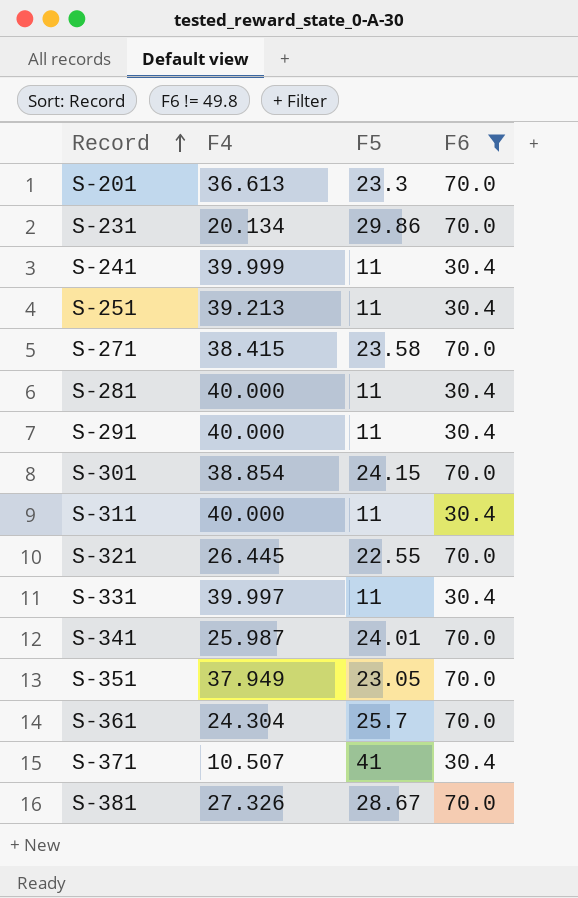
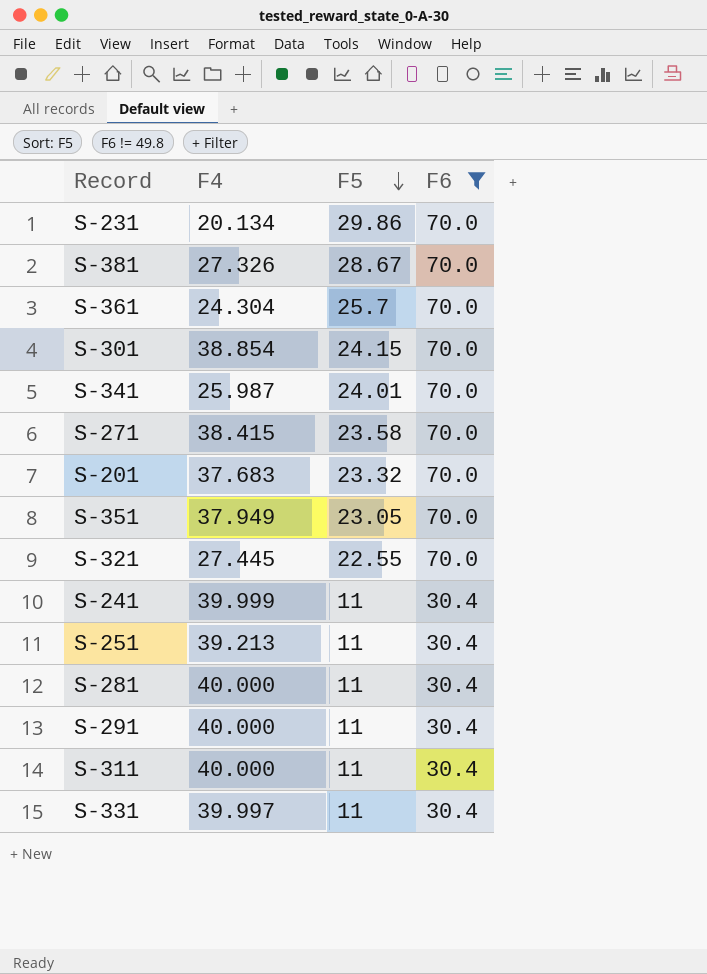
row order: Record ascending -> F5 descending
row S-371: 10.507 | 41 | 30.4 -> none
S-201 | F4: 36.613 -> 37.683
S-201 | F5: 23.3 -> 23.32
S-321 | F4: 26.445 -> 27.445

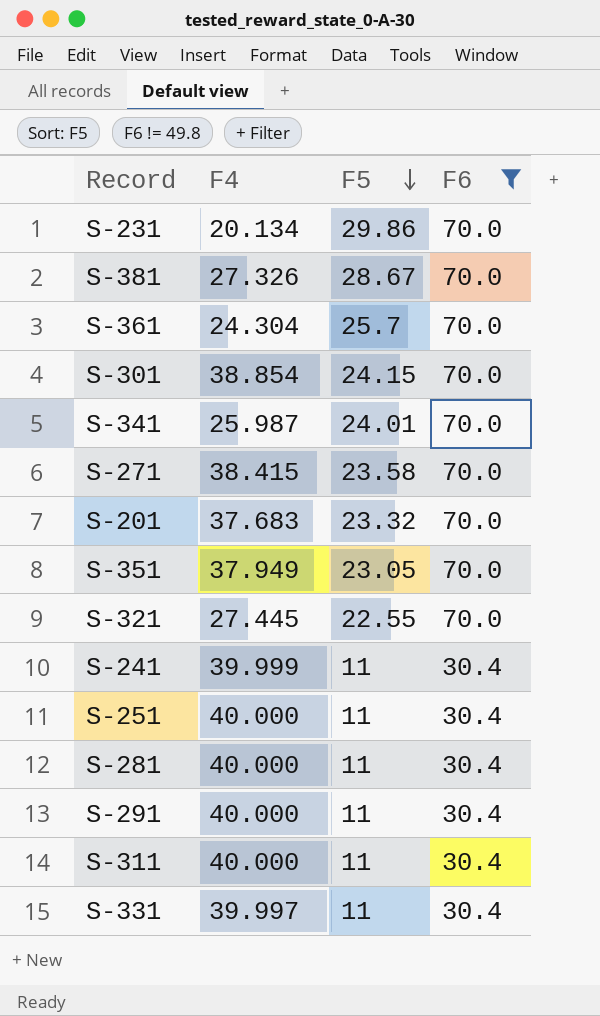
S-251 | F4: 39.213 -> 40.000

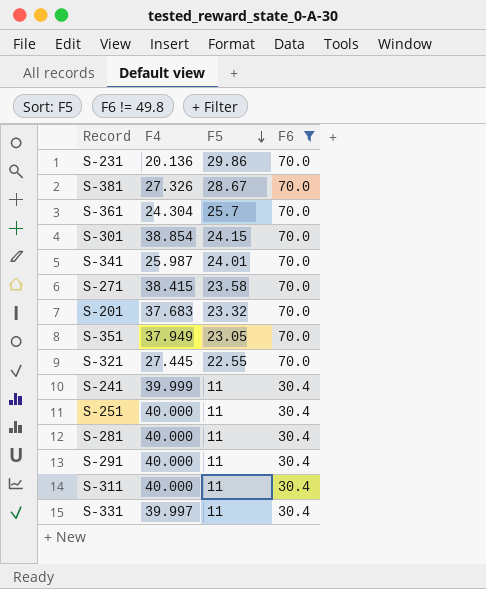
S-231 | F4: 20.134 -> 20.136

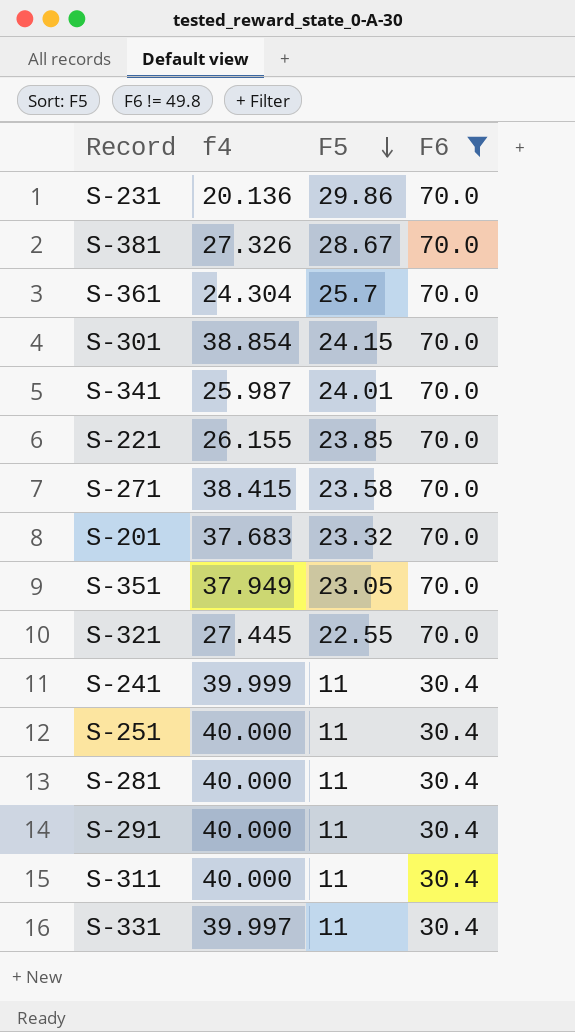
column name: F4 -> f4
row S-221: none -> 26.155 | 23.85 | 70.0

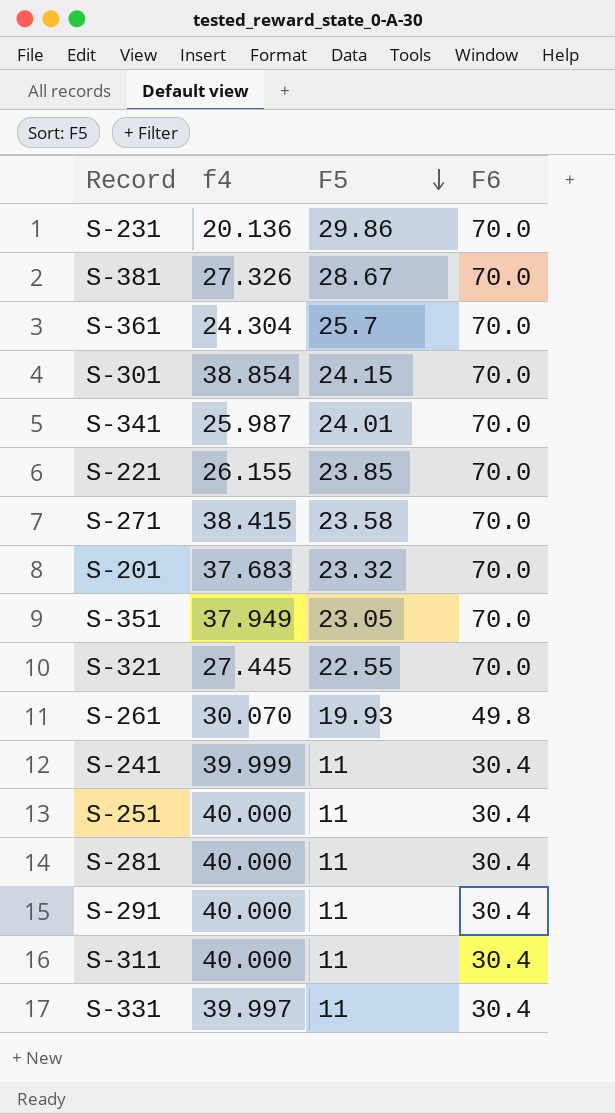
filter: F6 != 49.8 -> none

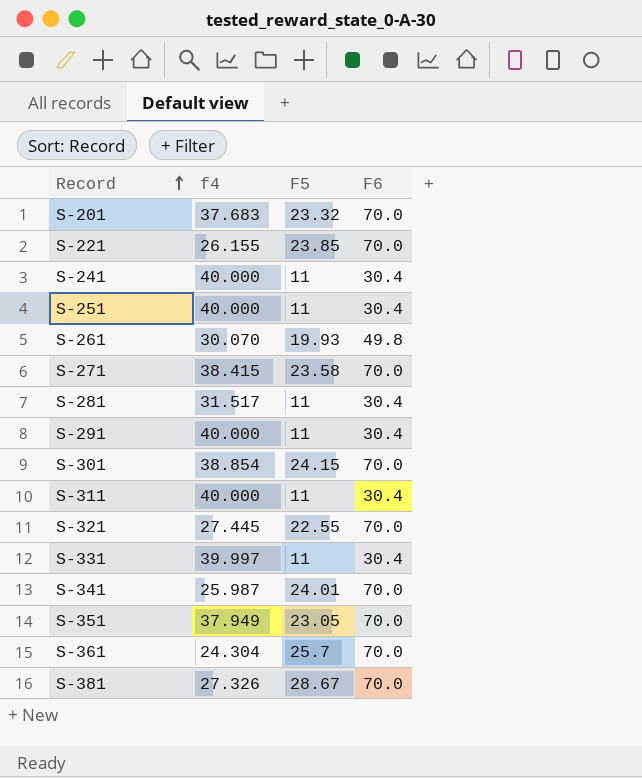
row order: F5 descending -> Record ascending
row S-231: 20.136 | 29.86 | 70.0 -> none
S-241 | f4: 39.999 -> 40.000
S-281 | f4: 40.000 -> 31.517

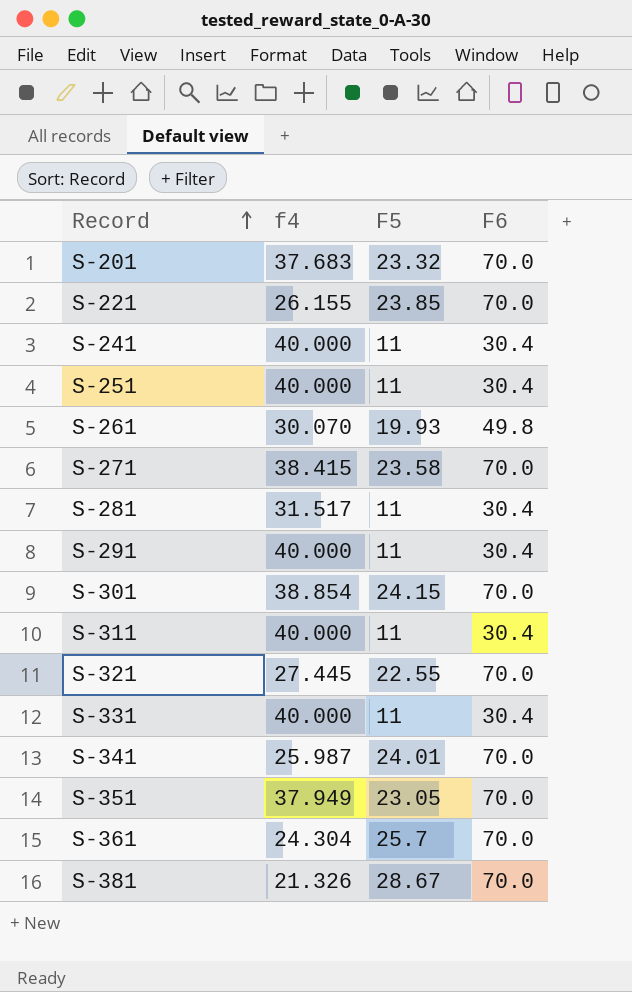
S-331 | f4: 39.997 -> 40.000
S-381 | f4: 27.326 -> 21.326

